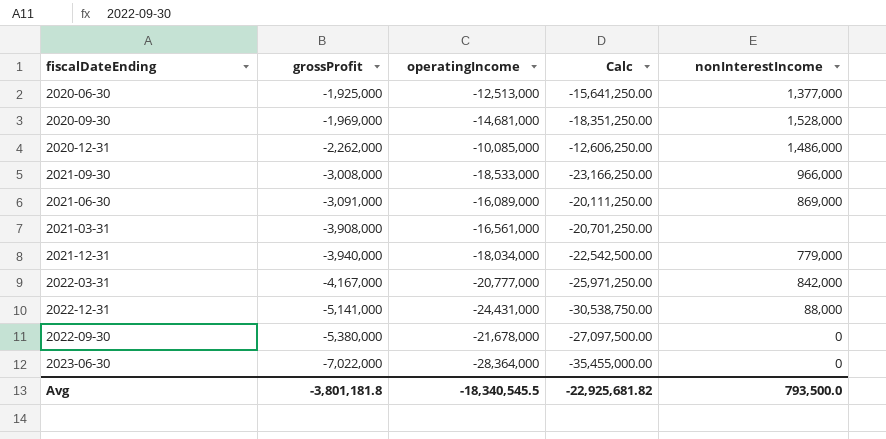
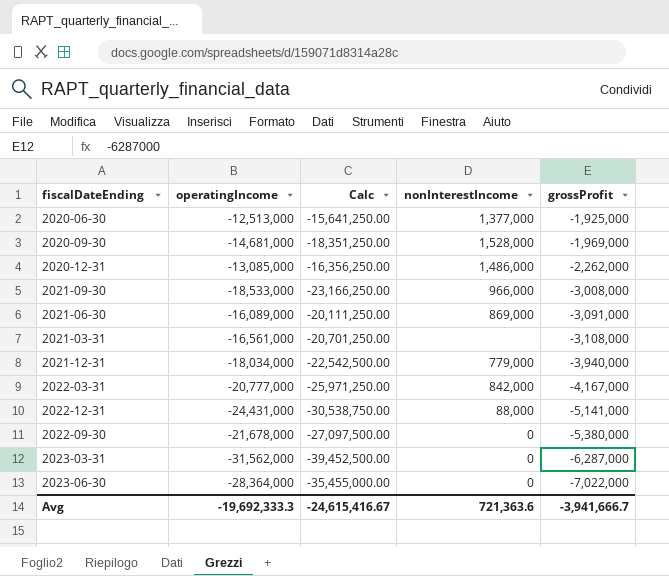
column grossProfit | position: 2 -> 5
2020-12-31 | operatingIncome: -10,085,000 -> -13,085,000
2020-12-31 | Calc: -12,606,250.00 -> -16,356,250.00
2021-03-31 | grossProfit: -3,908,000 -> -3,108,000
row 2023-03-31: none -> -31,562,000 | -39,452,500.00 | 0 | -6,287,000
Avg | operatingIncome: -18,340,545.5 -> -19,692,333.3
Avg | Calc: -22,925,681.82 -> -24,615,416.67
Avg | nonInterestIncome: 793,500.0 -> 721,363.6
Avg | grossProfit: -3,801,181.8 -> -3,941,666.7

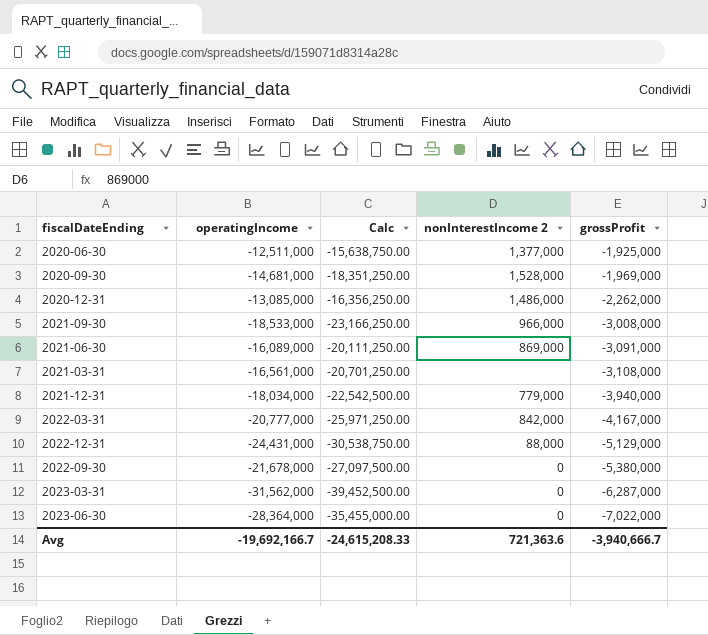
column name: nonInterestIncome -> nonInterestIncome 2
2020-06-30 | operatingIncome: -12,513,000 -> -12,511,000
2020-06-30 | Calc: -15,641,250.00 -> -15,638,750.00
2022-12-31 | grossProfit: -5,141,000 -> -5,129,000
Avg | operatingIncome: -19,692,333.3 -> -19,692,166.7
Avg | Calc: -24,615,416.67 -> -24,615,208.33
Avg | grossProfit: -3,941,666.7 -> -3,940,666.7

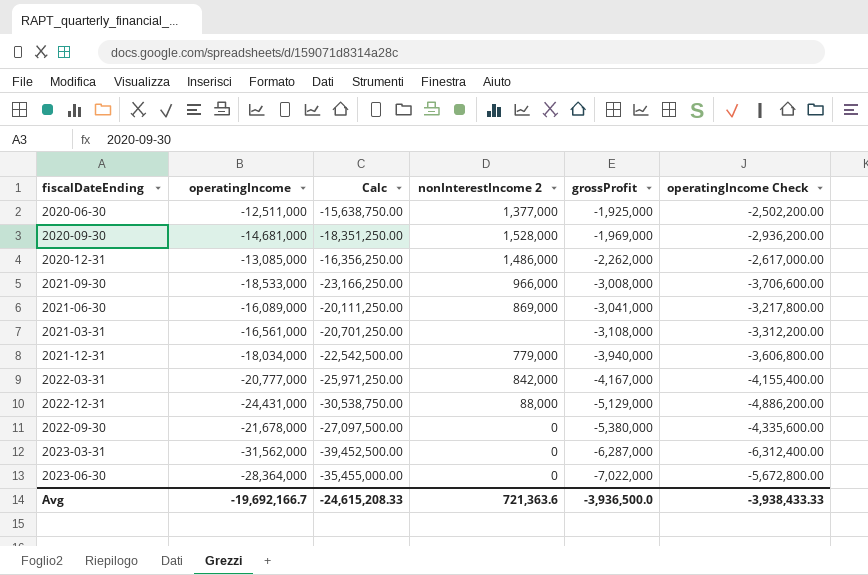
column operatingIncome Check | formula: none -> [operatingIncome] * 0.2
2021-06-30 | grossProfit: -3,091,000 -> -3,041,000
Avg | grossProfit: -3,940,666.7 -> -3,936,500.0

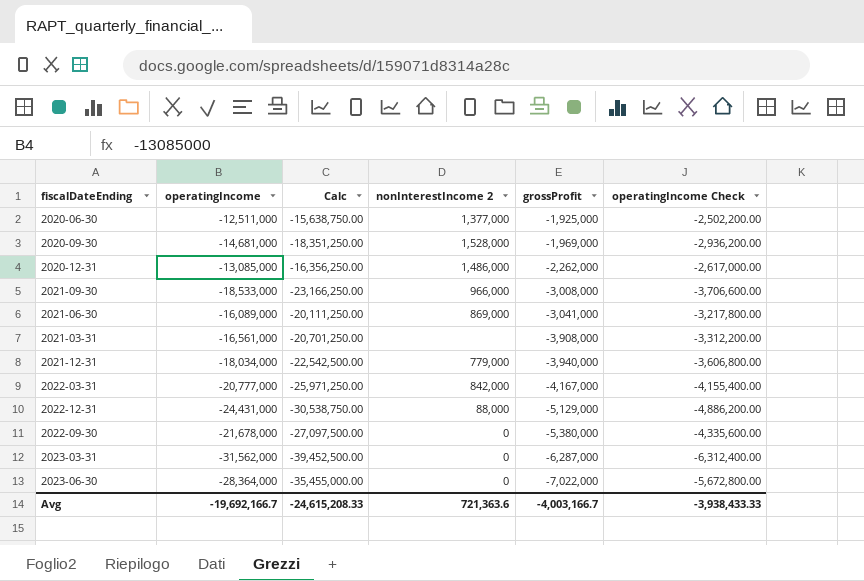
2021-03-31 | grossProfit: -3,108,000 -> -3,908,000
Avg | grossProfit: -3,936,500.0 -> -4,003,166.7

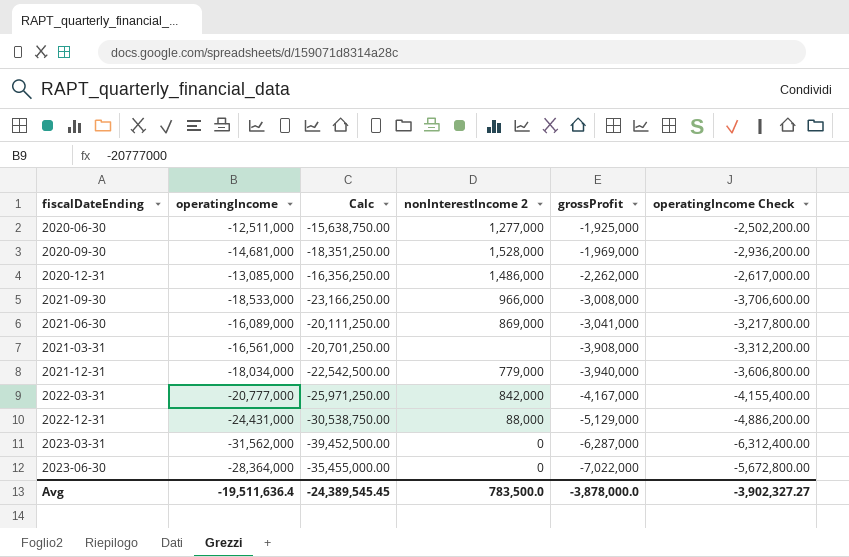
row 2022-09-30: -21,678,000 | -27,097,500.00 | 0 | -5,380,000 | -4,335,600.00 -> none
2020-06-30 | nonInterestIncome 2: 1,377,000 -> 1,277,000
Avg | operatingIncome: -19,692,166.7 -> -19,511,636.4
Avg | Calc: -24,615,208.33 -> -24,389,545.45
Avg | nonInterestIncome 2: 721,363.6 -> 783,500.0
Avg | grossProfit: -4,003,166.7 -> -3,878,000.0
Avg | operatingIncome Check: -3,938,433.33 -> -3,902,327.27

